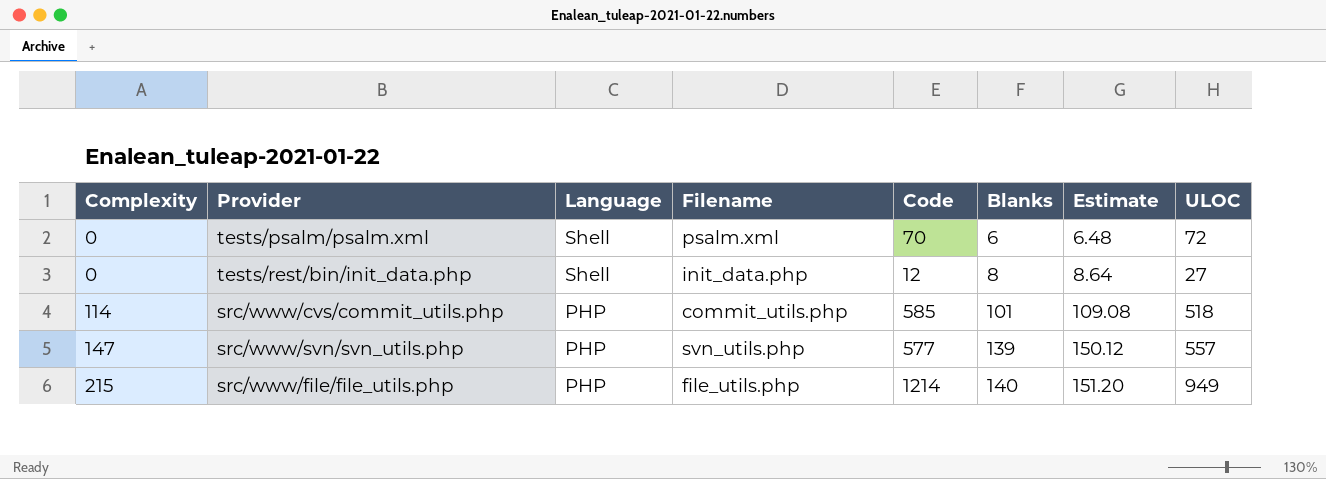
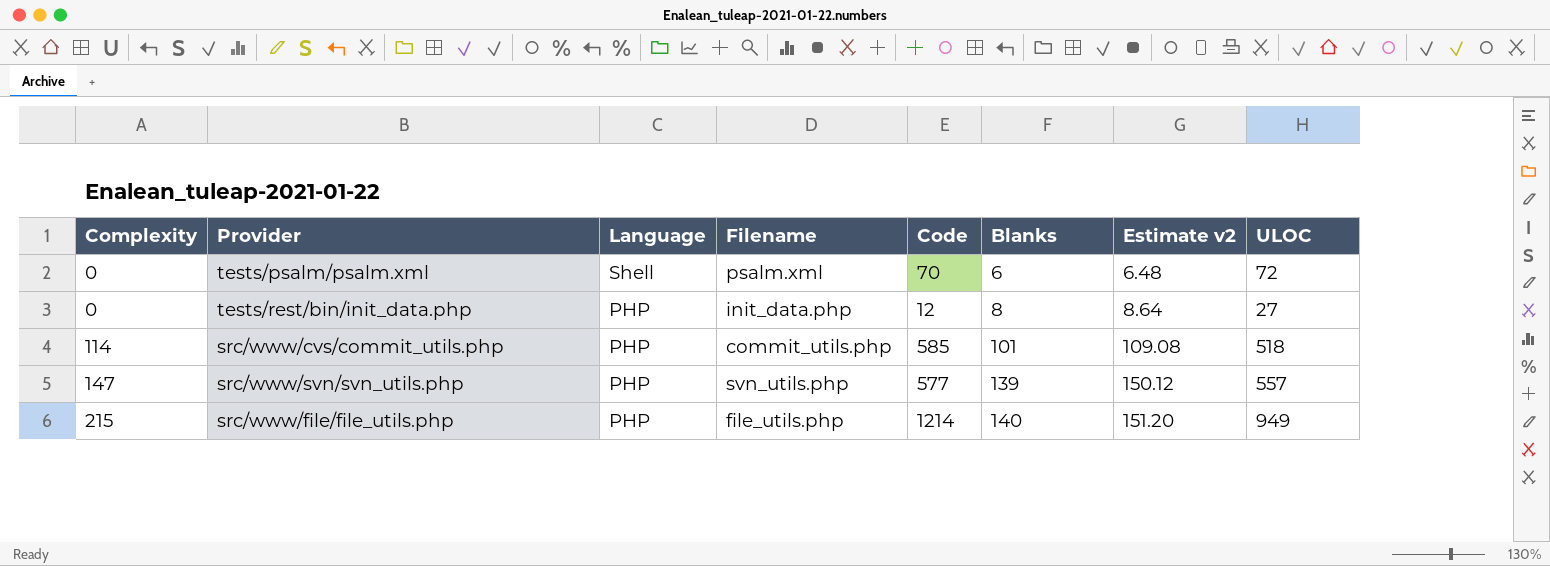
column name: Estimate -> Estimate v2
tests/rest/bin/init_data.php | Language: Shell -> PHP

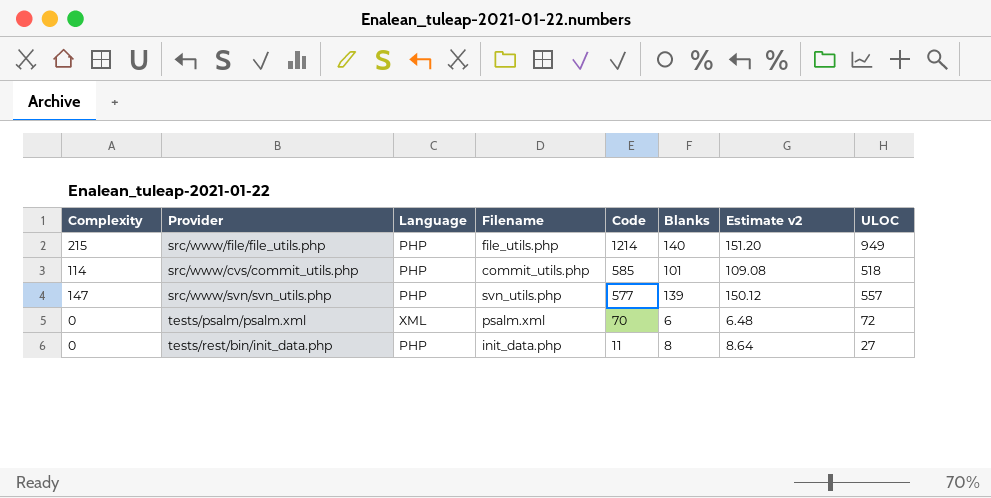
row order: Complexity ascending -> Code descending
tests/psalm/psalm.xml | Language: Shell -> XML
tests/rest/bin/init_data.php | Code: 12 -> 11

